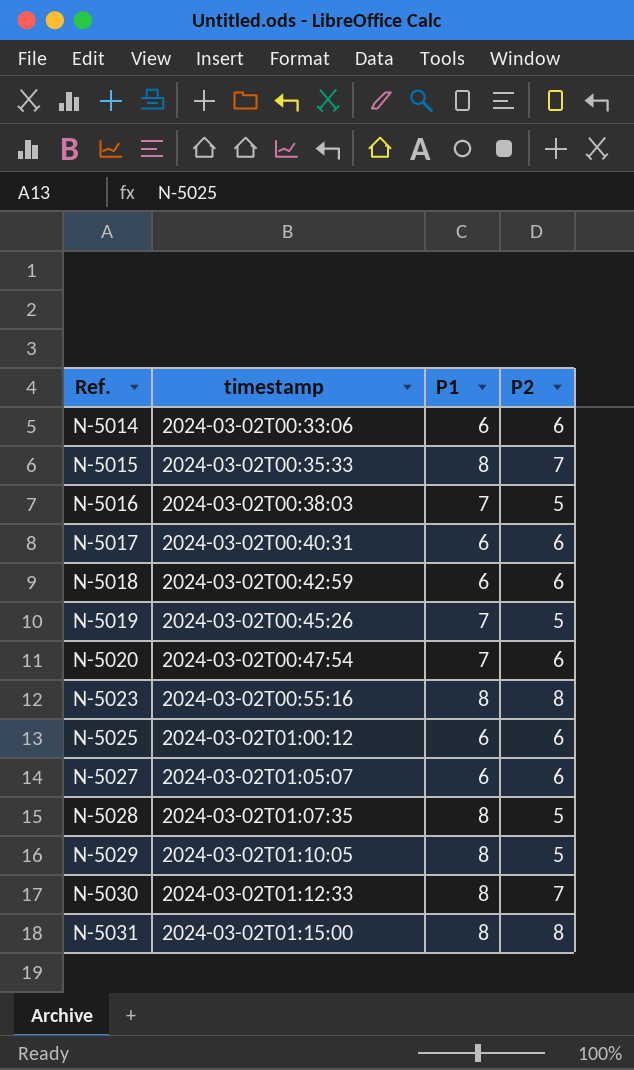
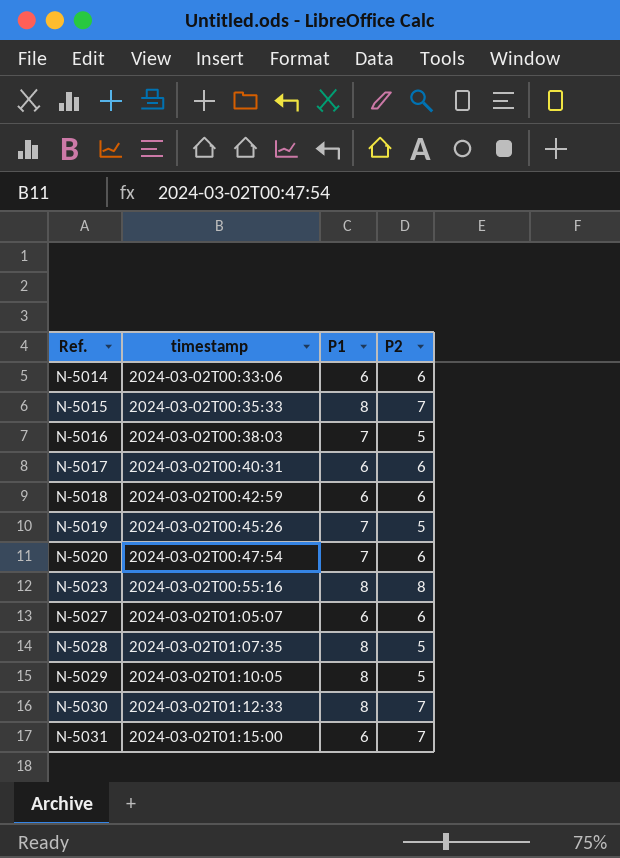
row N-5025: 2024-03-02T01:00:12 | 6 | 6 -> none
N-5031 | P1: 8 -> 6
N-5031 | P2: 8 -> 7

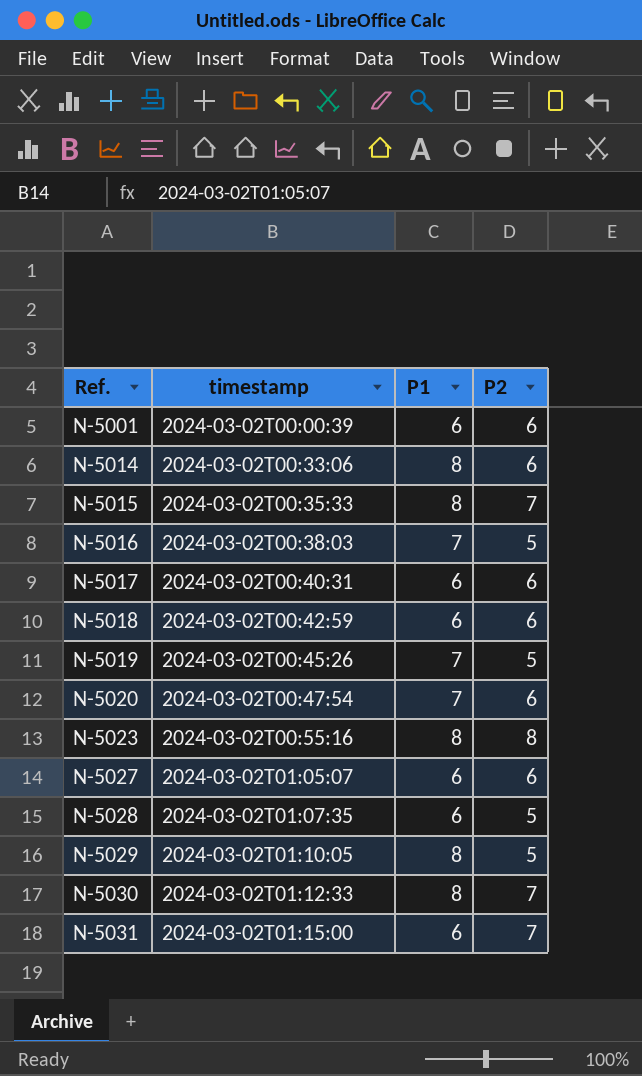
row N-5001: none -> 2024-03-02T00:00:39 | 6 | 6
N-5014 | P1: 6 -> 8
N-5028 | P1: 8 -> 6

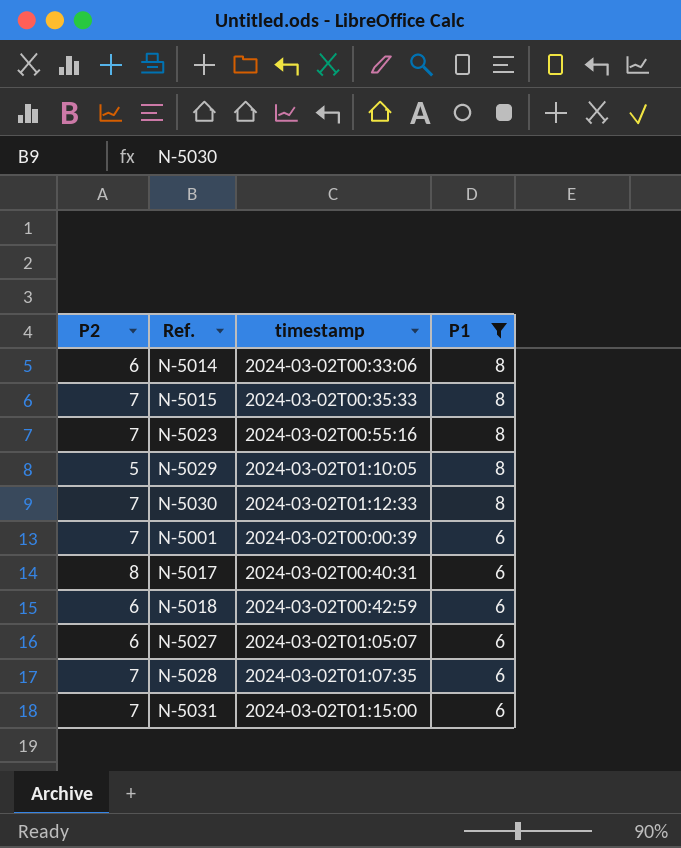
filter: none -> P1 != 7
row order: Ref. ascending -> P1 descending
column P2 | position: 4 -> 1
N-5023 | P2: 8 -> 7
N-5001 | P2: 6 -> 7
N-5017 | P2: 6 -> 8
N-5028 | P2: 5 -> 7

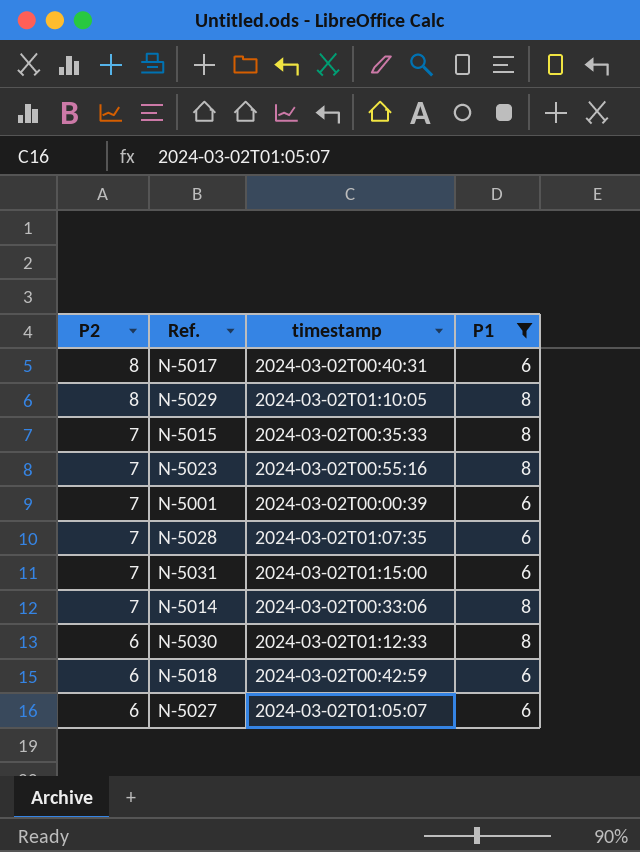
row order: P1 descending -> P2 descending
N-5029 | P2: 5 -> 8
N-5014 | P2: 6 -> 7
N-5030 | P2: 7 -> 6

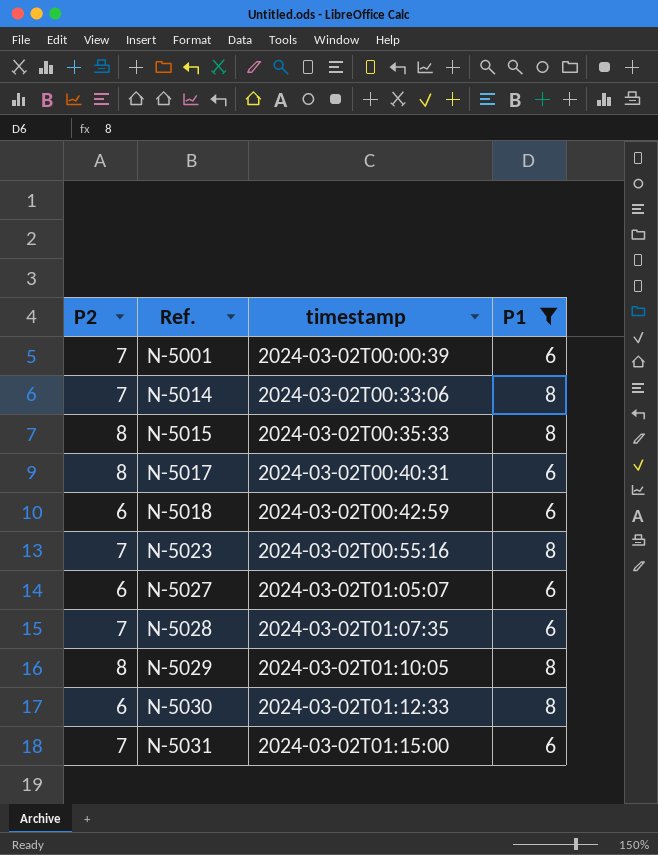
row order: P2 descending -> Ref. ascending
N-5015 | P2: 7 -> 8

